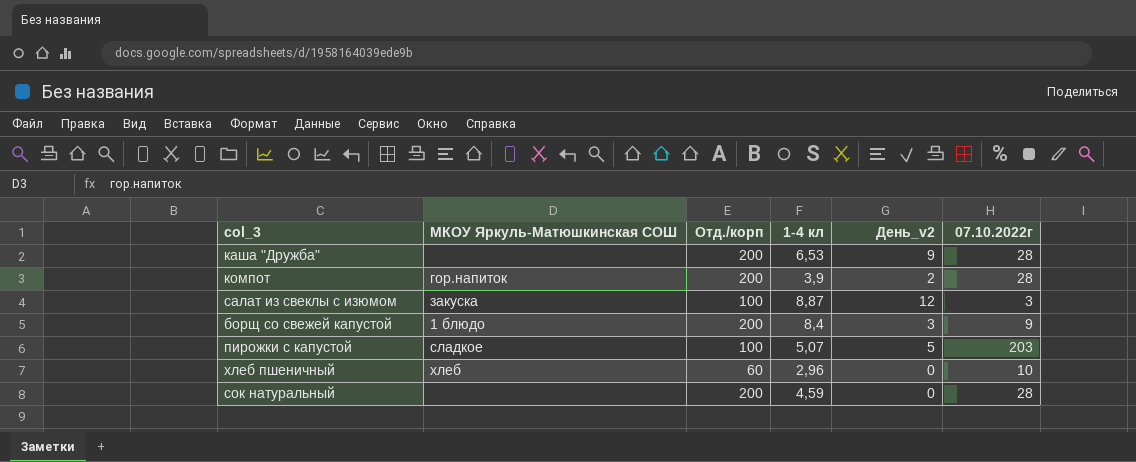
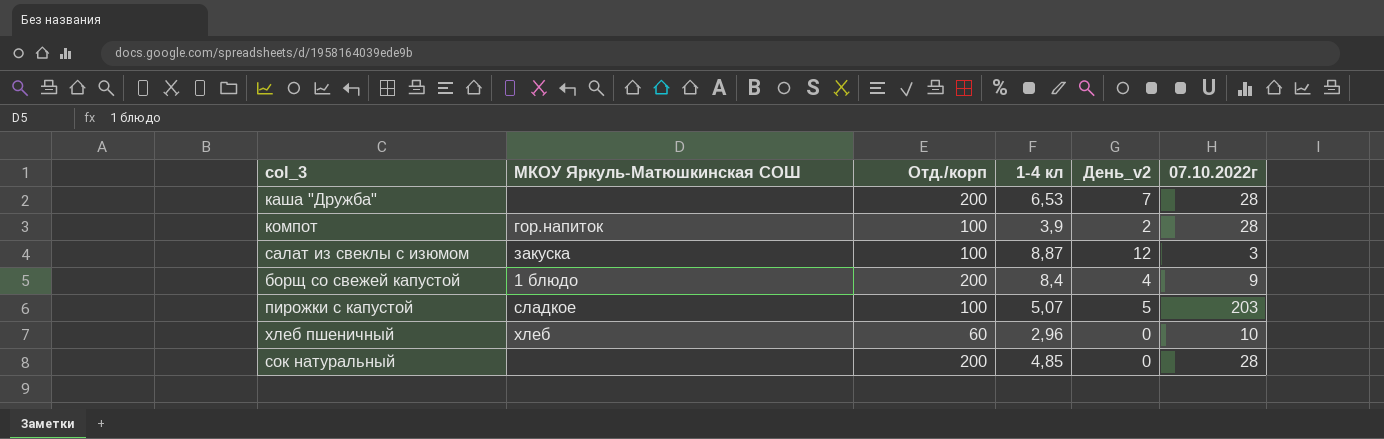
каша "Дружба" | День_v2: 9 -> 7
компот | Отд./корп: 200 -> 100
борщ со свежей капустой | День_v2: 3 -> 4
сок натуральный | 1-4 кл: 4,59 -> 4,85

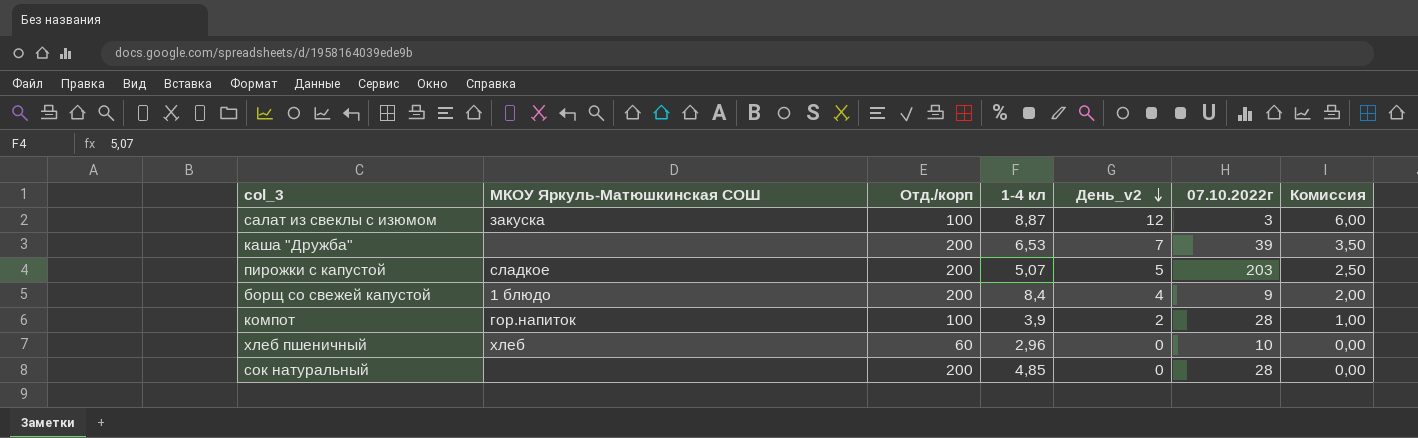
row order: none -> День_v2 descending
column Комиссия | formula: none -> [День_v2] * 0,5
каша "Дружба" | 07.10.2022г: 28 -> 39
пирожки с капустой | Отд./корп: 100 -> 200

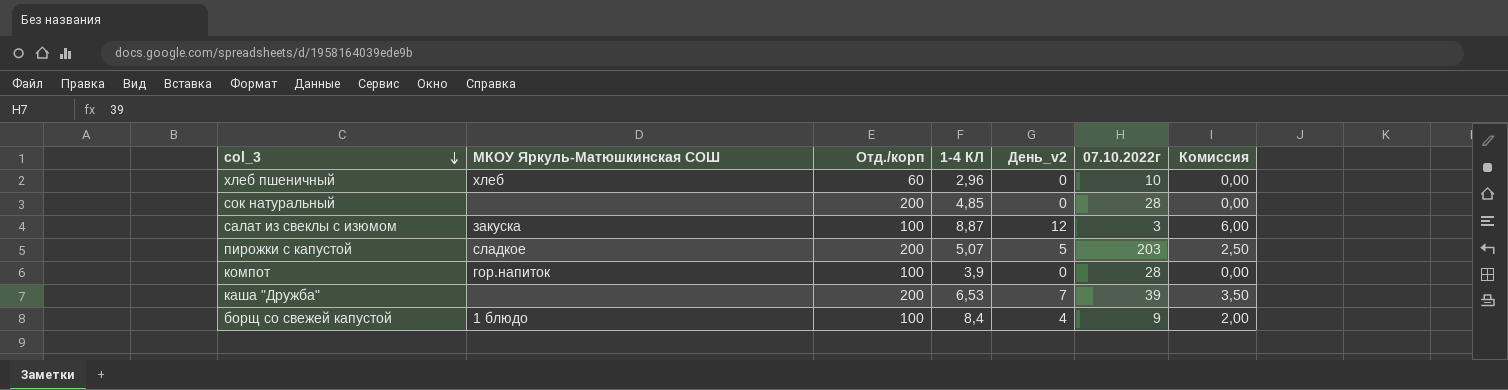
row order: День_v2 descending -> col_3 descending
column name: 1-4 кл -> 1-4 КЛ
компот | День_v2: 2 -> 0
компот | Комиссия: 1,00 -> 0,00
борщ со свежей капустой | Отд./корп: 200 -> 100

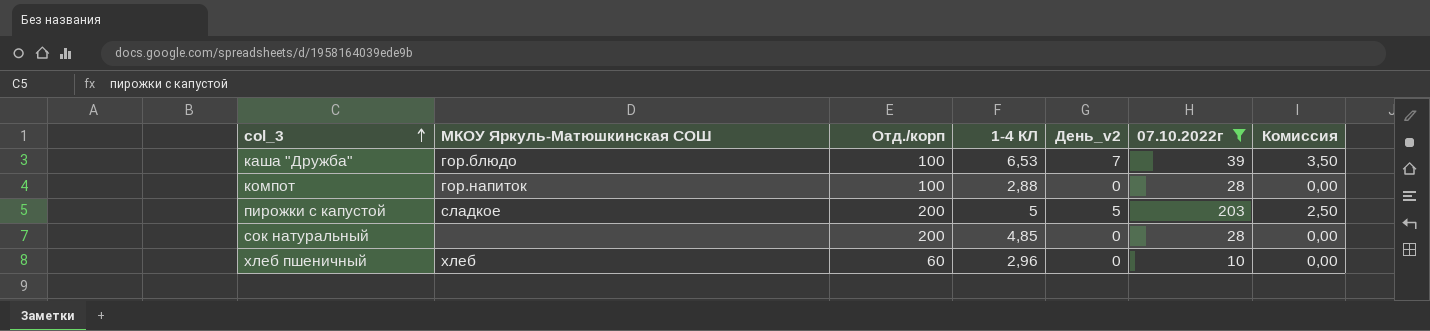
filter: none -> 07.10.2022г >= 10
row order: col_3 descending -> col_3 ascending
каша "Дружба" | МКОУ Яркуль-Матюшкинская СОШ: none -> гор.блюдо
каша "Дружба" | Отд./корп: 200 -> 100
компот | 1-4 КЛ: 3,9 -> 2,88
пирожки с капустой | 1-4 КЛ: 5,07 -> 5

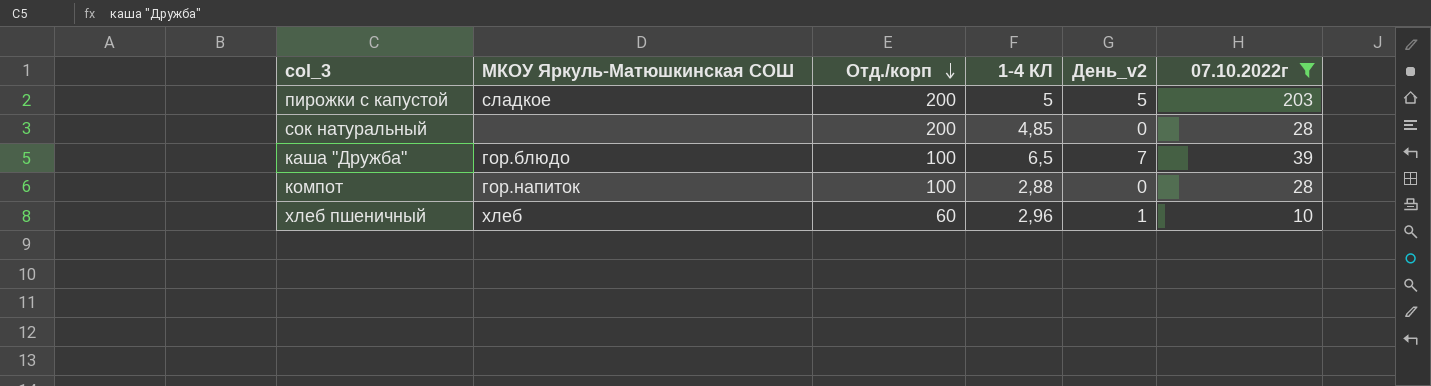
row order: col_3 ascending -> Отд./корп descending
column Комиссия | formula: [День_v2] * 0,5 -> none
каша "Дружба" | 1-4 КЛ: 6,53 -> 6,5
хлеб пшеничный | День_v2: 0 -> 1

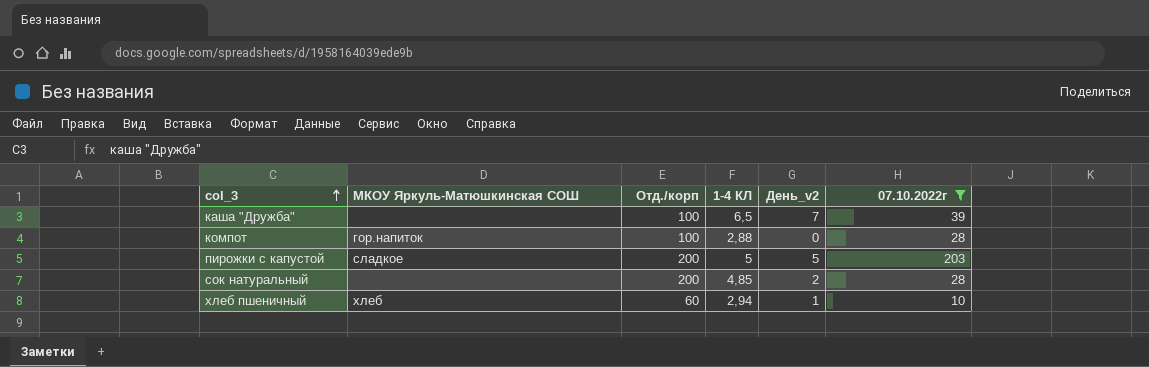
row order: Отд./корп descending -> col_3 ascending
каша "Дружба" | МКОУ Яркуль-Матюшкинская СОШ: гор.блюдо -> none
сок натуральный | День_v2: 0 -> 2
хлеб пшеничный | 1-4 КЛ: 2,96 -> 2,94

